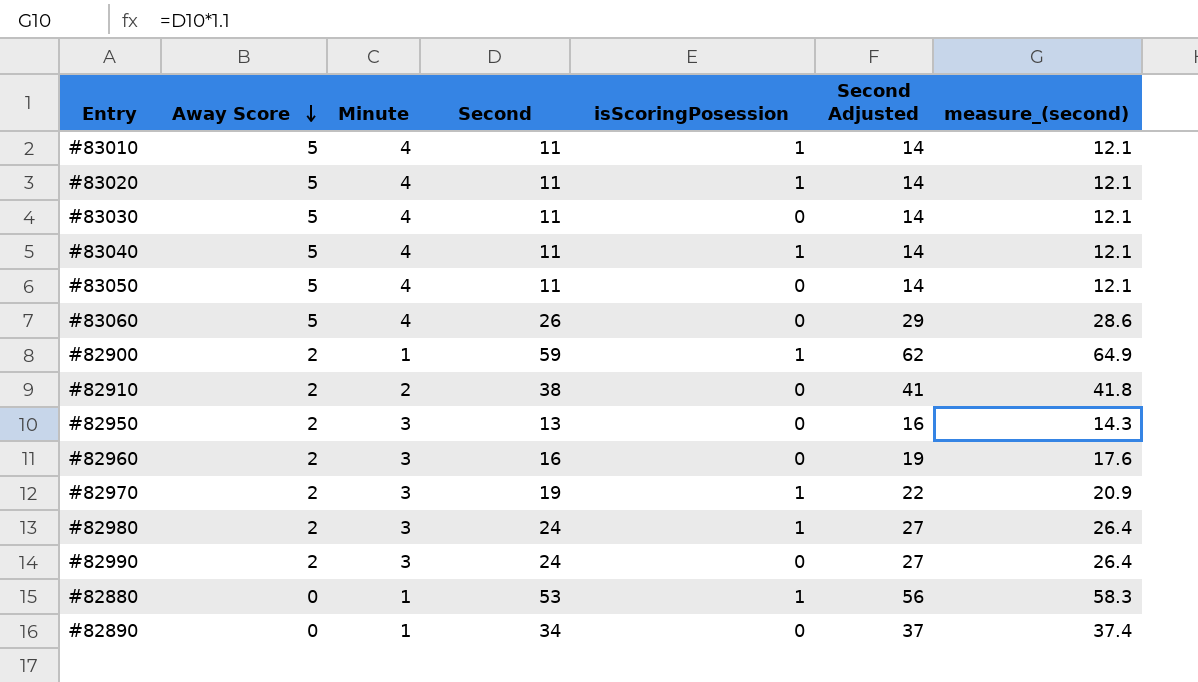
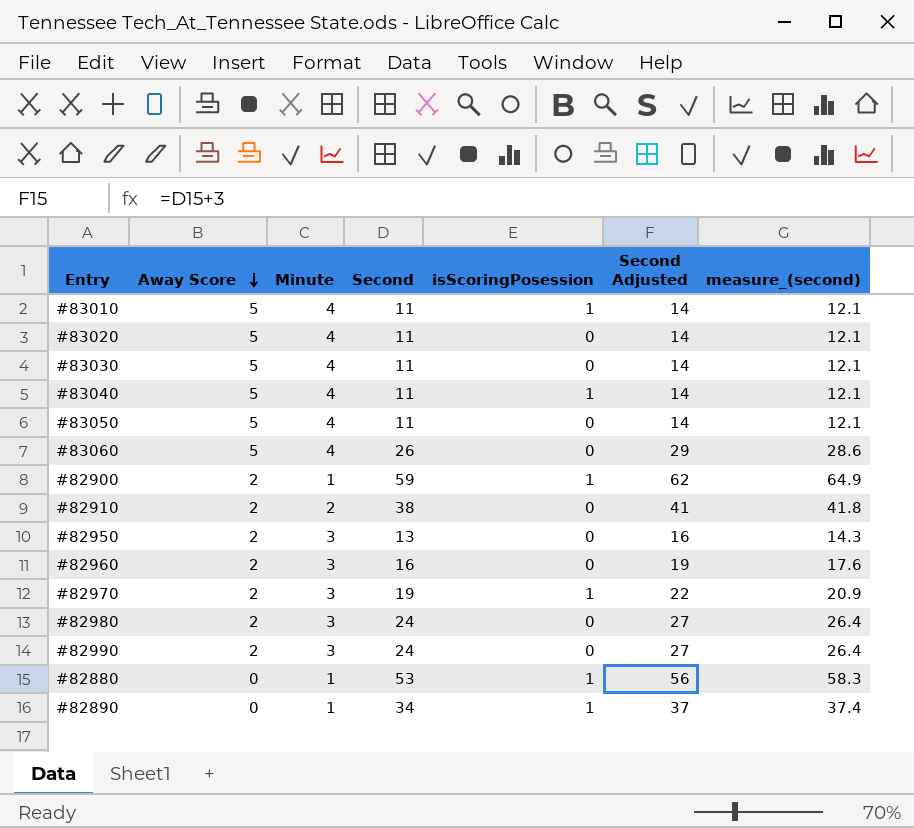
#83020 | isScoringPosession: 1 -> 0
#82980 | isScoringPosession: 1 -> 0
#82890 | isScoringPosession: 0 -> 1

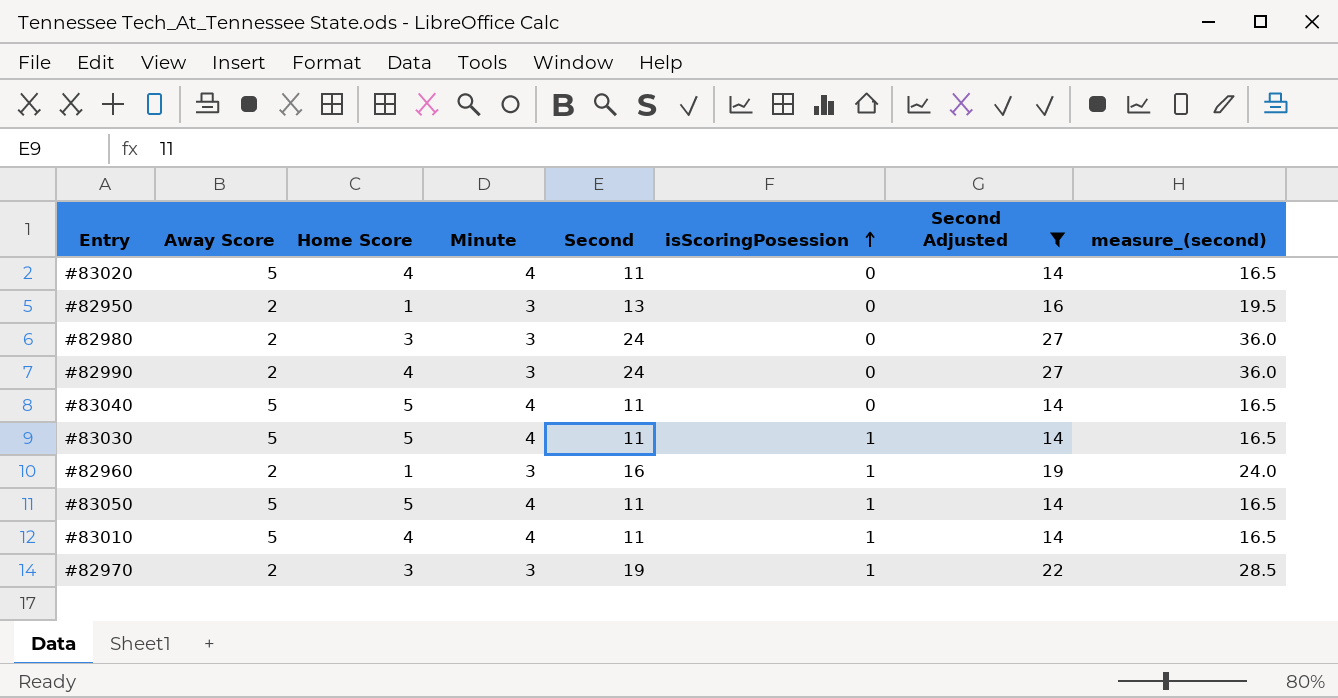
filter: none -> Second Adjusted <= 27
row order: Away Score descending -> isScoringPosession ascending
column Home Score | position: none -> 3
column measure_(second) | formula: [Second] * 1.1 -> [Second] * 1.5
#83040 | isScoringPosession: 1 -> 0
#83030 | isScoringPosession: 0 -> 1
#82960 | isScoringPosession: 0 -> 1
#83050 | isScoringPosession: 0 -> 1

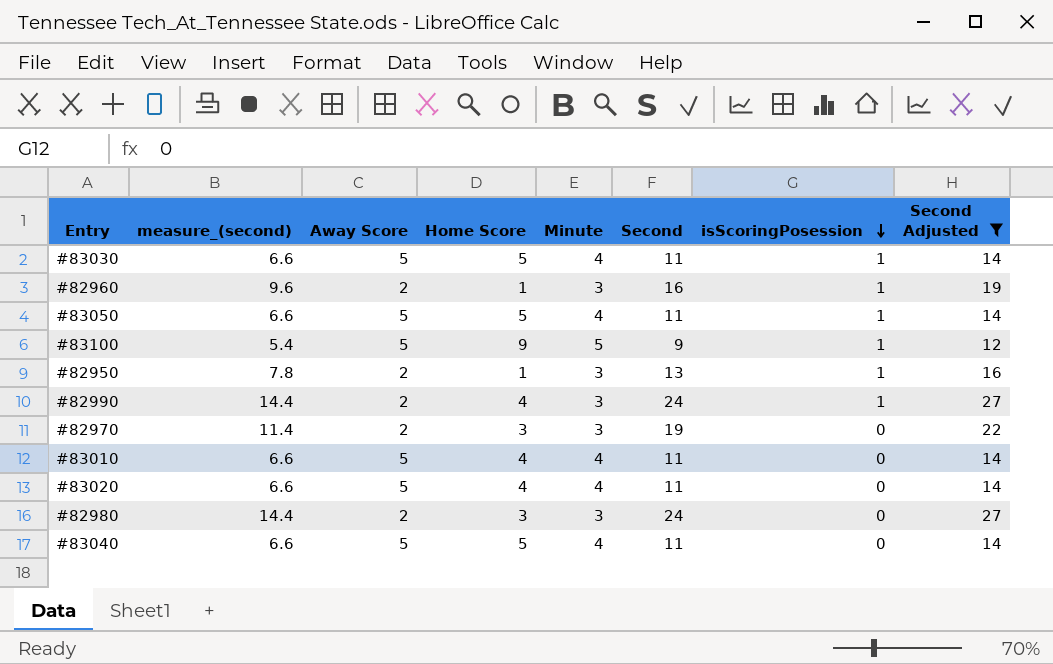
row order: isScoringPosession ascending -> isScoringPosession descending
column measure_(second) | formula: [Second] * 1.5 -> [Second] * 0.6
column measure_(second) | position: 8 -> 2
row #83100: none -> 5.4 | 5 | 9 | 5 | 9 | 1 | 12
#82950 | isScoringPosession: 0 -> 1
#82990 | isScoringPosession: 0 -> 1
#82970 | isScoringPosession: 1 -> 0
#83010 | isScoringPosession: 1 -> 0

